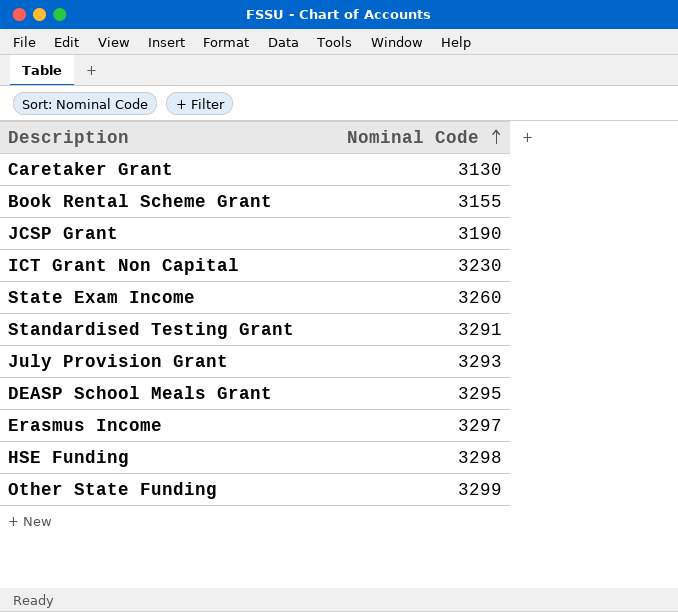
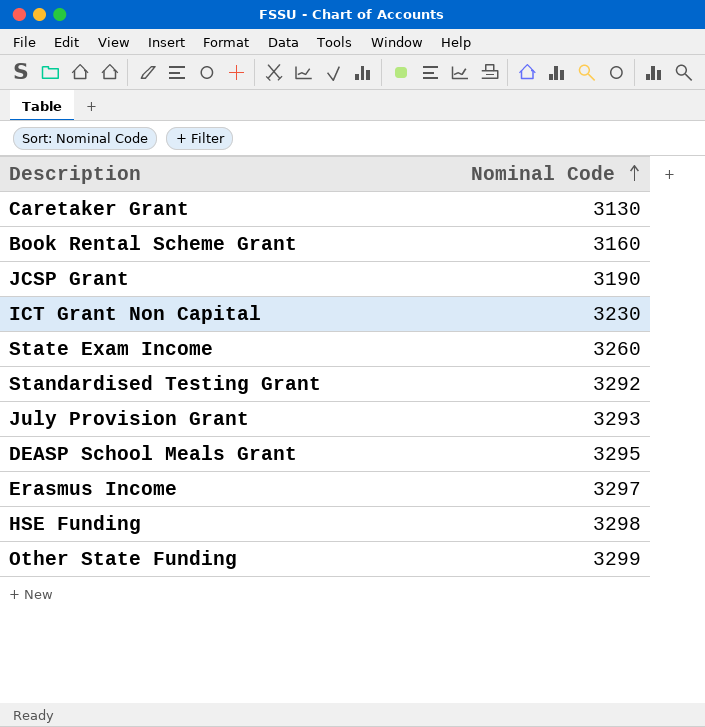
Book Rental Scheme Grant | Nominal Code: 3155 -> 3160
Standardised Testing Grant | Nominal Code: 3291 -> 3292

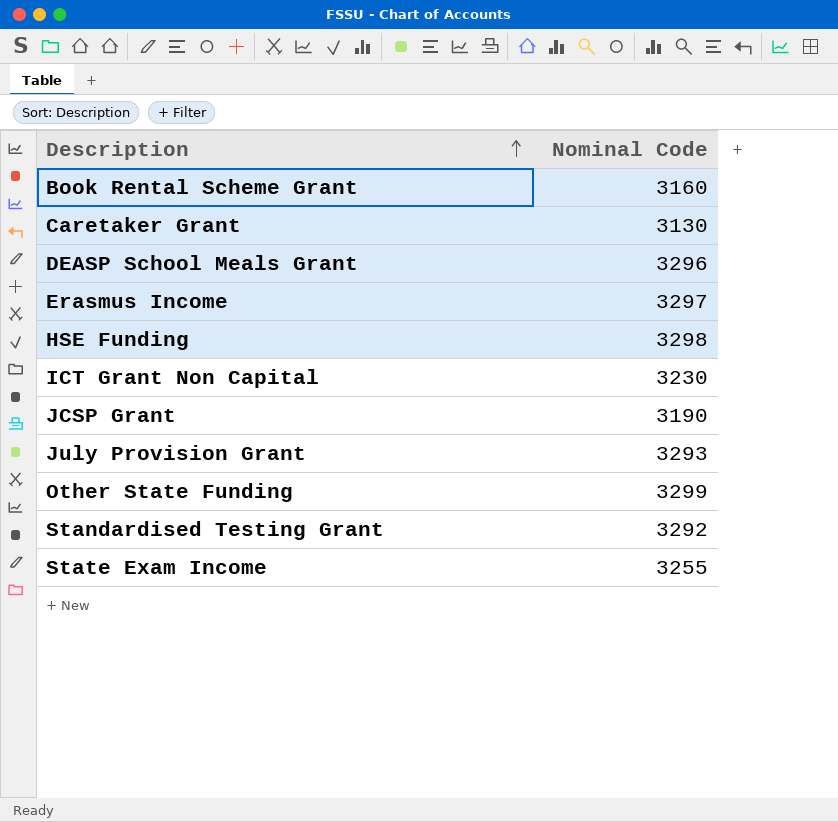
row order: Nominal Code ascending -> Description ascending
DEASP School Meals Grant | Nominal Code: 3295 -> 3296
State Exam Income | Nominal Code: 3260 -> 3255

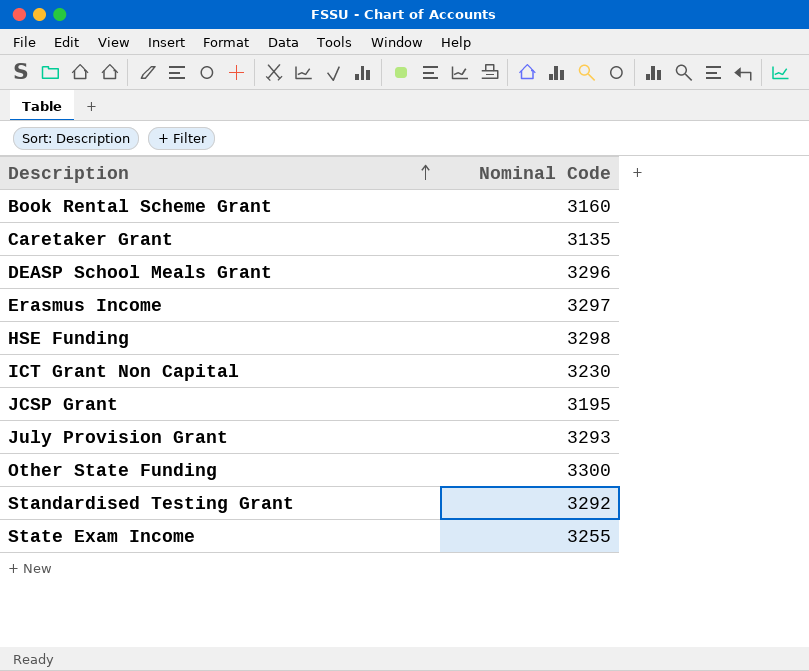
Caretaker Grant | Nominal Code: 3130 -> 3135
JCSP Grant | Nominal Code: 3190 -> 3195
Other State Funding | Nominal Code: 3299 -> 3300

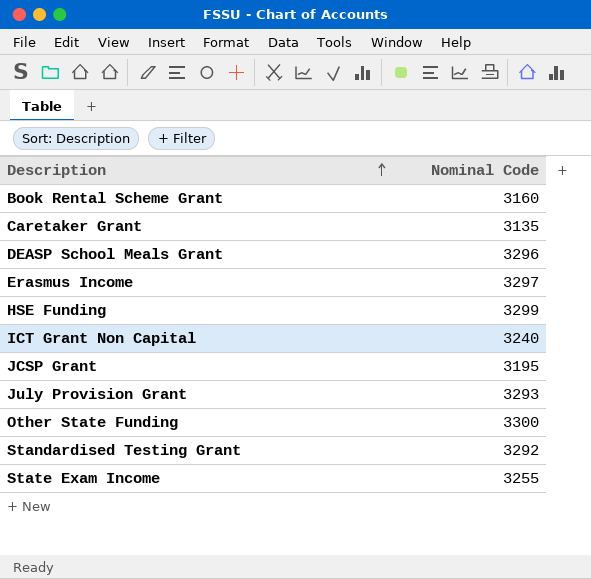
HSE Funding | Nominal Code: 3298 -> 3299
ICT Grant Non Capital | Nominal Code: 3230 -> 3240

